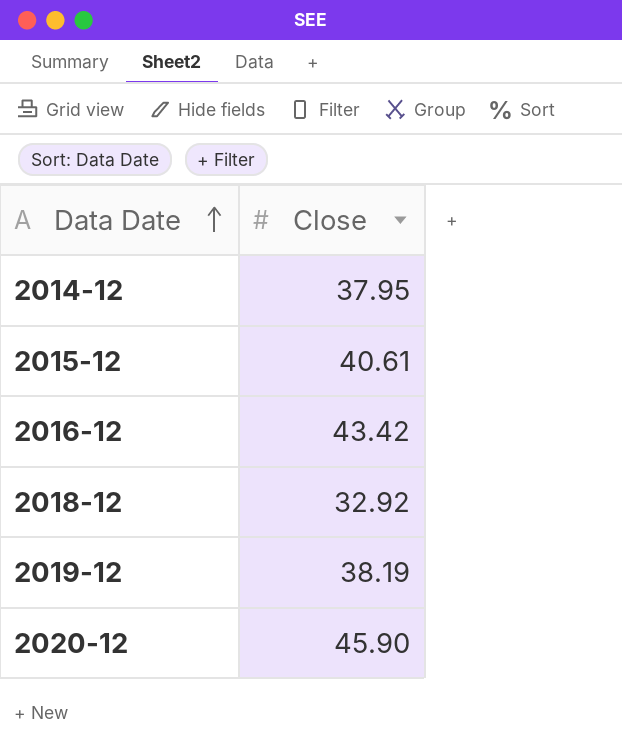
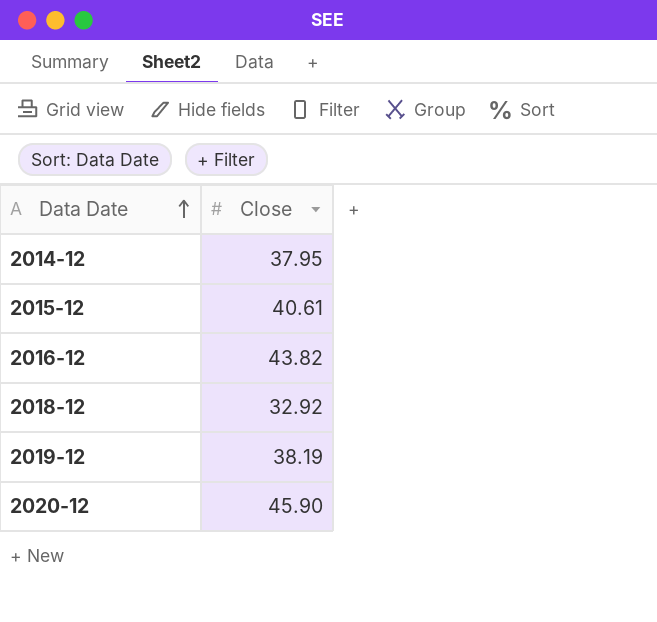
2016-12 | Close: 43.42 -> 43.82

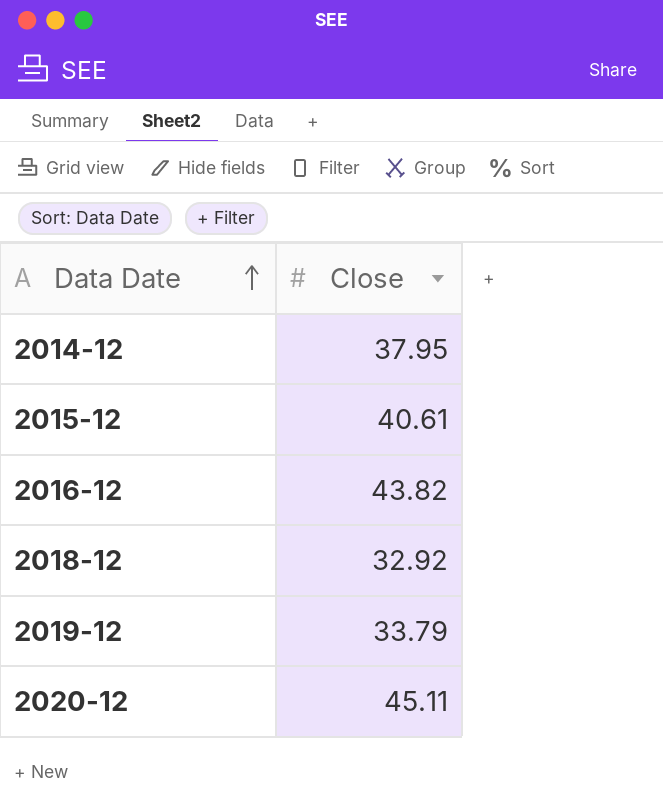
2019-12 | Close: 38.19 -> 33.79
2020-12 | Close: 45.90 -> 45.11

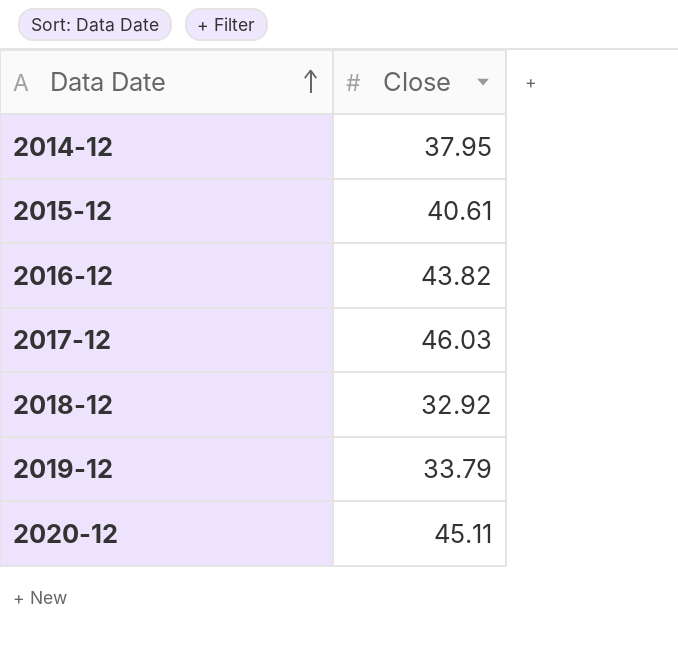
row 2017-12: none -> 46.03

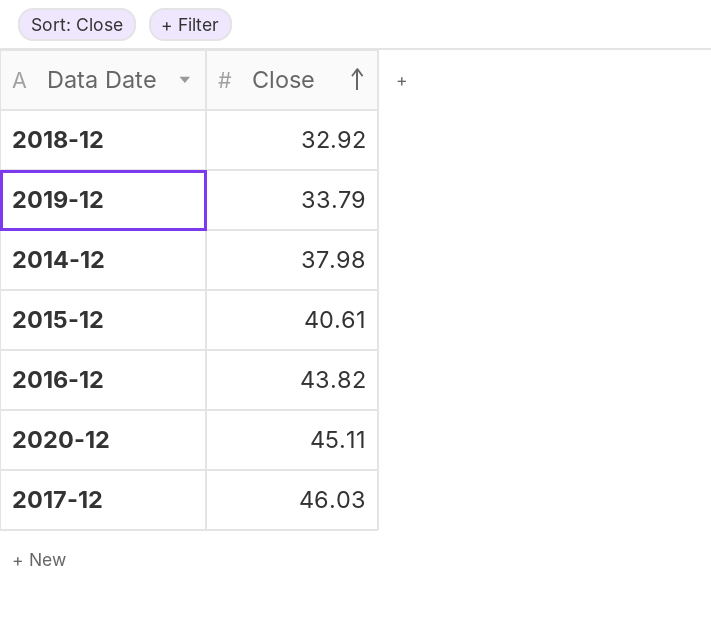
row order: Data Date ascending -> Close ascending
2014-12 | Close: 37.95 -> 37.98

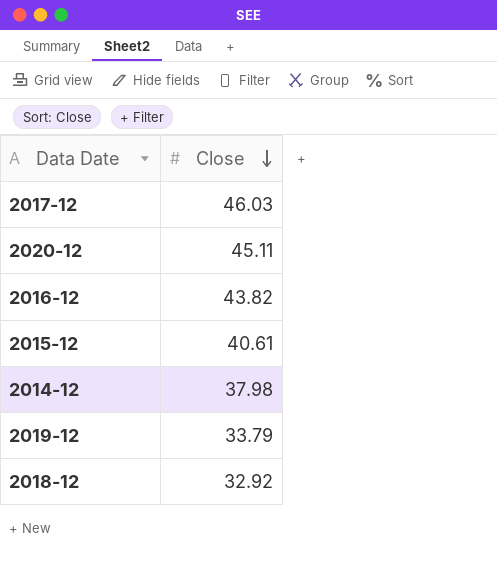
row order: Close ascending -> Close descending

